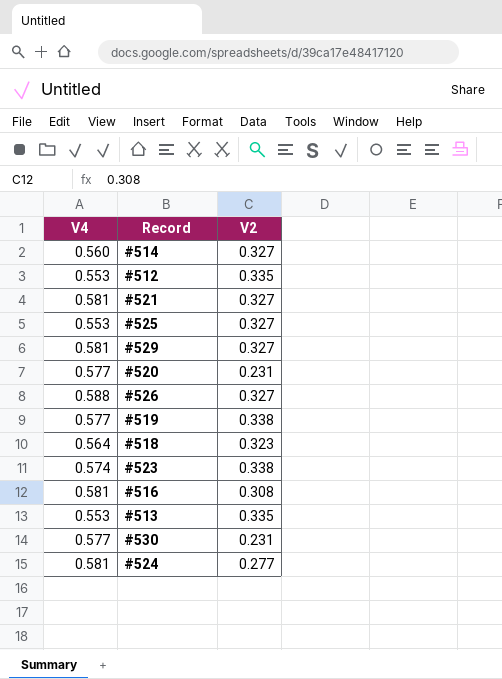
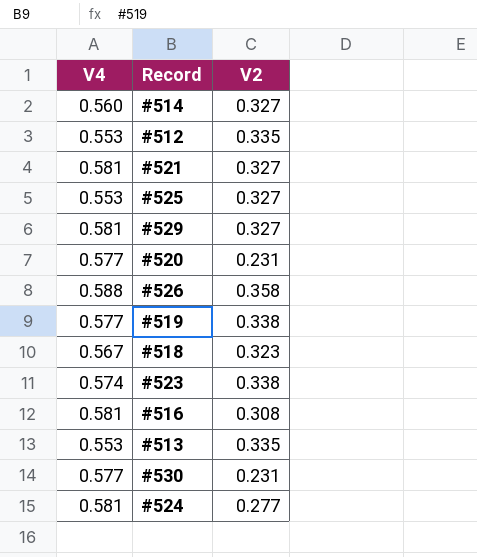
#526 | V2: 0.327 -> 0.358
#518 | V4: 0.564 -> 0.567

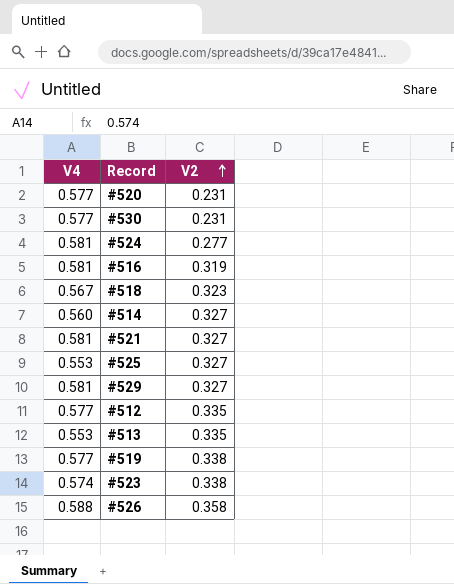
row order: none -> V2 ascending
#516 | V2: 0.308 -> 0.319
#512 | V4: 0.553 -> 0.577

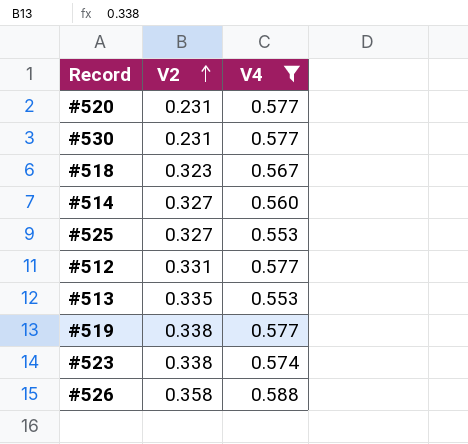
filter: none -> V4 != 0.581
column V4 | position: 1 -> 3
#512 | V2: 0.335 -> 0.331

